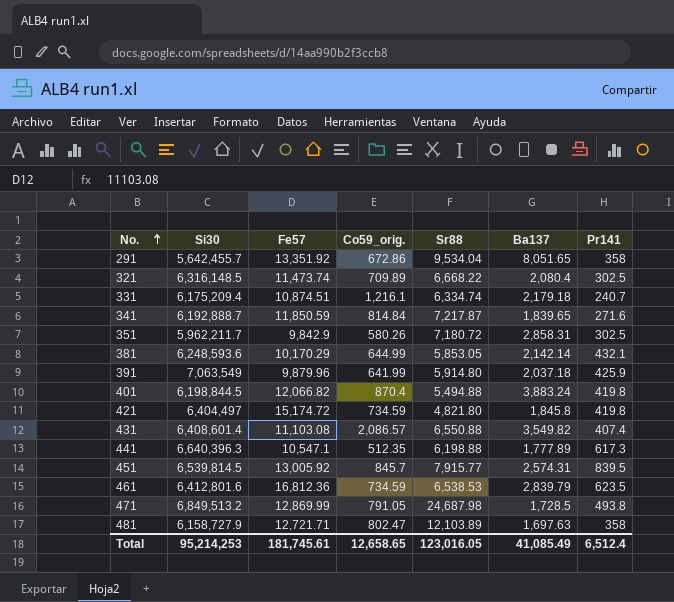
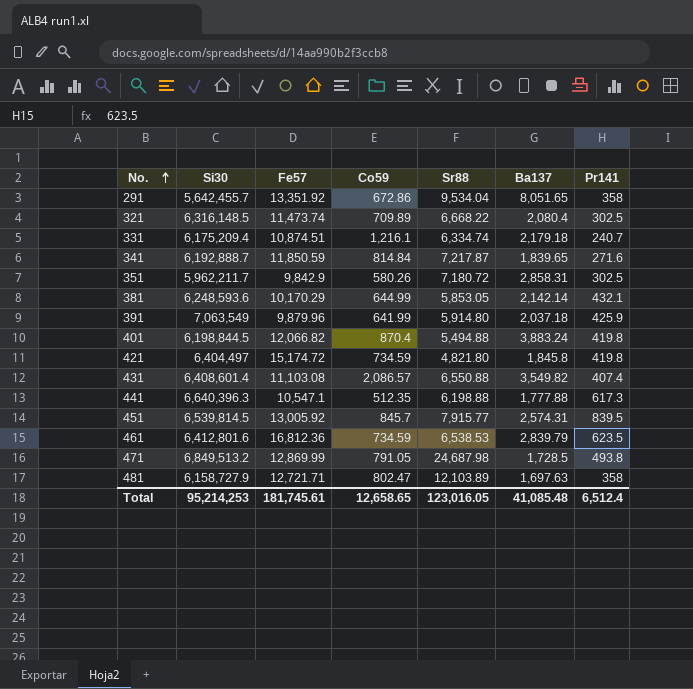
column name: Co59_orig. -> Co59
441 | Ba137: 1,777.89 -> 1,777.88
Total | Ba137: 41,085.49 -> 41,085.48

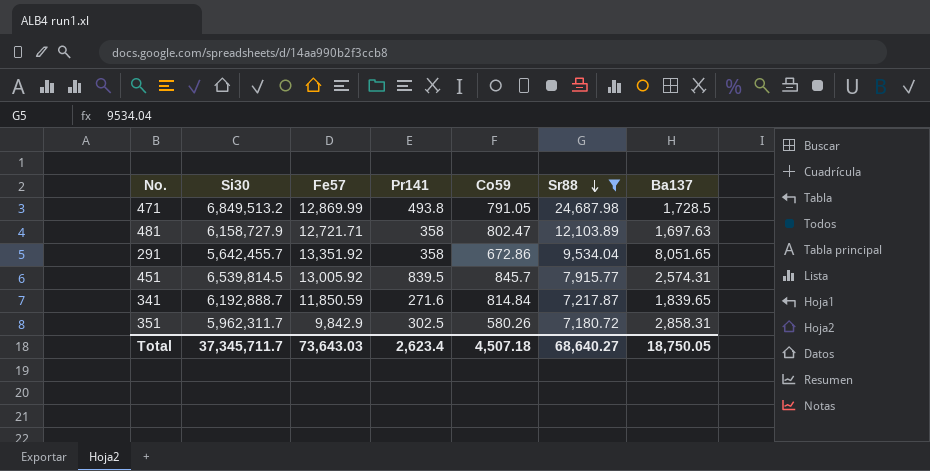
filter: none -> Sr88 >= 7,180.72
row order: No. ascending -> Sr88 descending
column Pr141 | position: 7 -> 4
351 | Si30: 5,962,211.7 -> 5,962,311.7
Total | Si30: 95,214,253 -> 37,345,711.7
Total | Fe57: 181,745.61 -> 73,643.03
Total | Pr141: 6,512.4 -> 2,623.4
Total | Co59: 12,658.65 -> 4,507.18
Total | Sr88: 123,016.05 -> 68,640.27
Total | Ba137: 41,085.48 -> 18,750.05

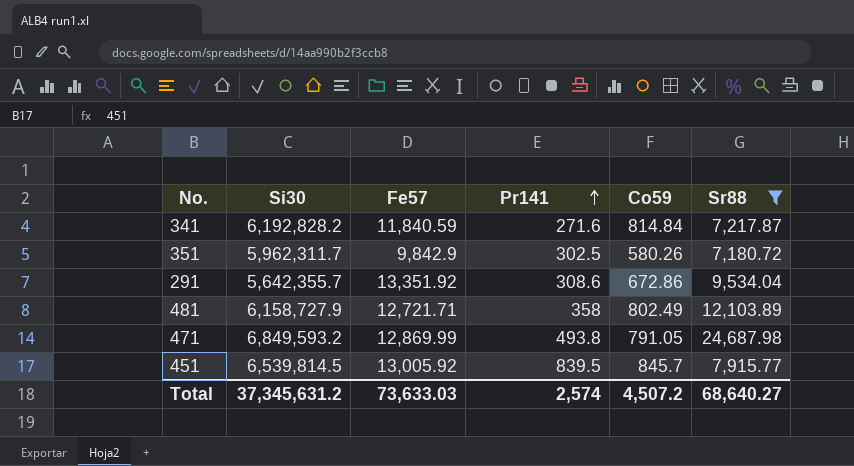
row order: Sr88 descending -> Pr141 ascending
column Ba137 | position: 7 -> none
341 | Si30: 6,192,888.7 -> 6,192,828.2
341 | Fe57: 11,850.59 -> 11,840.59
291 | Si30: 5,642,455.7 -> 5,642,355.7
291 | Pr141: 358 -> 308.6
481 | Co59: 802.47 -> 802.49
471 | Si30: 6,849,513.2 -> 6,849,593.2
Total | Si30: 37,345,711.7 -> 37,345,631.2
Total | Fe57: 73,643.03 -> 73,633.03
Total | Pr141: 2,623.4 -> 2,574
Total | Co59: 4,507.18 -> 4,507.2

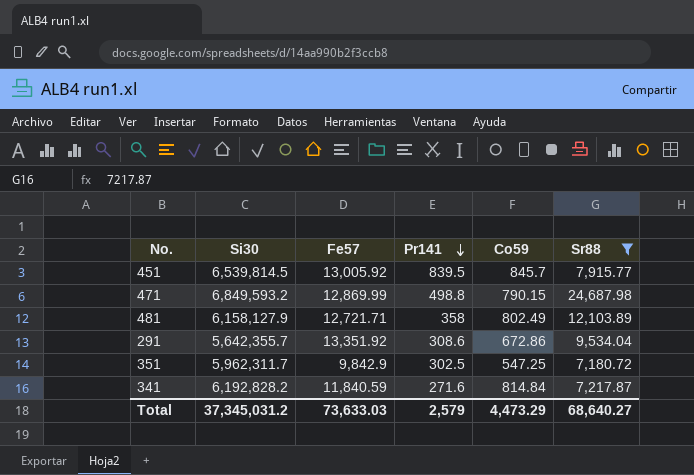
row order: Pr141 ascending -> Pr141 descending
471 | Pr141: 493.8 -> 498.8
471 | Co59: 791.05 -> 790.15
481 | Si30: 6,158,727.9 -> 6,158,127.9
351 | Co59: 580.26 -> 547.25
Total | Si30: 37,345,631.2 -> 37,345,031.2
Total | Pr141: 2,574 -> 2,579
Total | Co59: 4,507.2 -> 4,473.29

